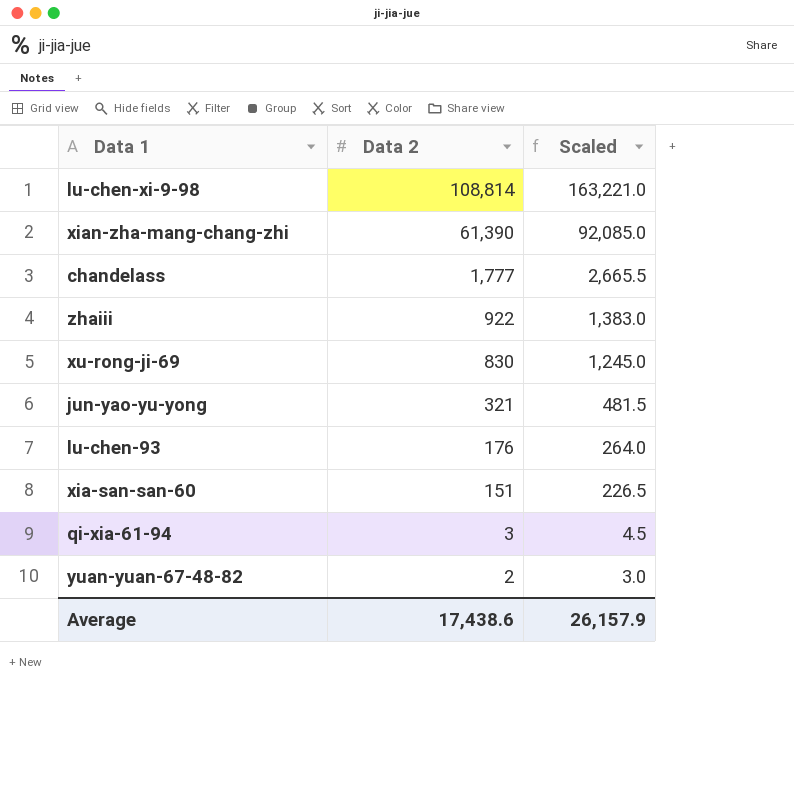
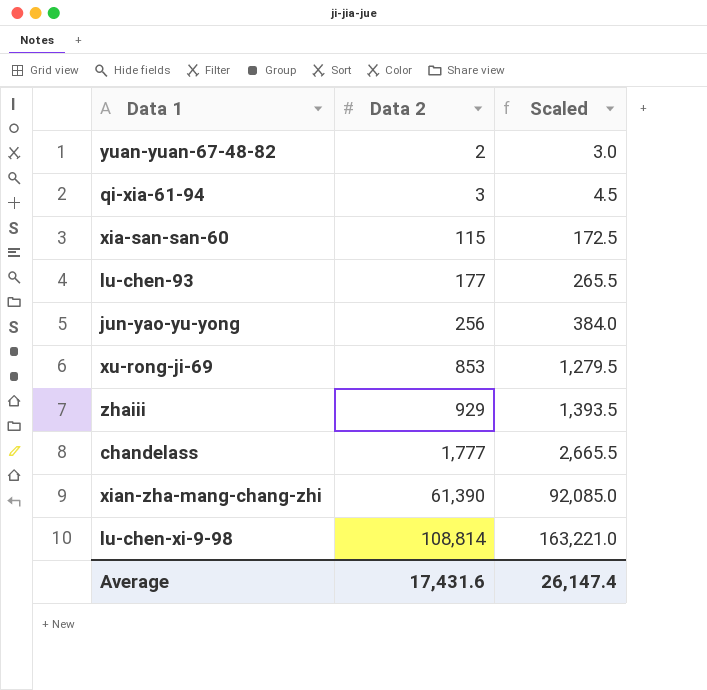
row order: Data 2 descending -> Data 2 ascending
xia-san-san-60 | Data 2: 151 -> 115
xia-san-san-60 | Scaled: 226.5 -> 172.5
lu-chen-93 | Data 2: 176 -> 177
lu-chen-93 | Scaled: 264.0 -> 265.5
jun-yao-yu-yong | Data 2: 321 -> 256
jun-yao-yu-yong | Scaled: 481.5 -> 384.0
xu-rong-ji-69 | Data 2: 830 -> 853
xu-rong-ji-69 | Scaled: 1,245.0 -> 1,279.5
zhaiii | Data 2: 922 -> 929
zhaiii | Scaled: 1,383.0 -> 1,393.5
Average | Data 2: 17,438.6 -> 17,431.6
Average | Scaled: 26,157.9 -> 26,147.4

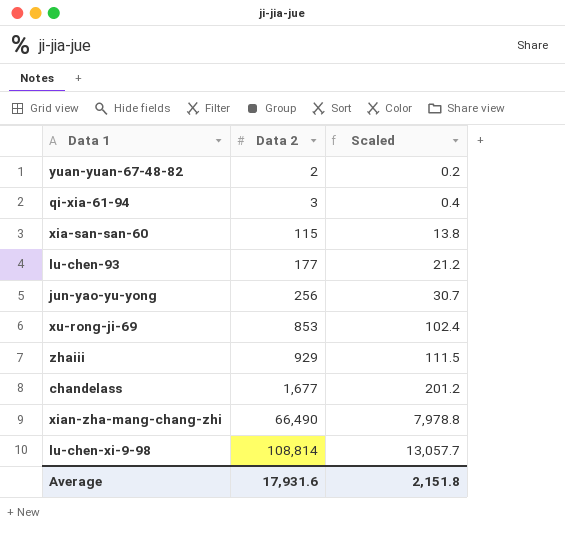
column Scaled | formula: [Data 2] * 1.5 -> [Data 2] * 0.12
chandelass | Data 2: 1,777 -> 1,677
xian-zha-mang-chang-zhi | Data 2: 61,390 -> 66,490
Average | Data 2: 17,431.6 -> 17,931.6
Average | Scaled: 26,147.4 -> 2,151.8

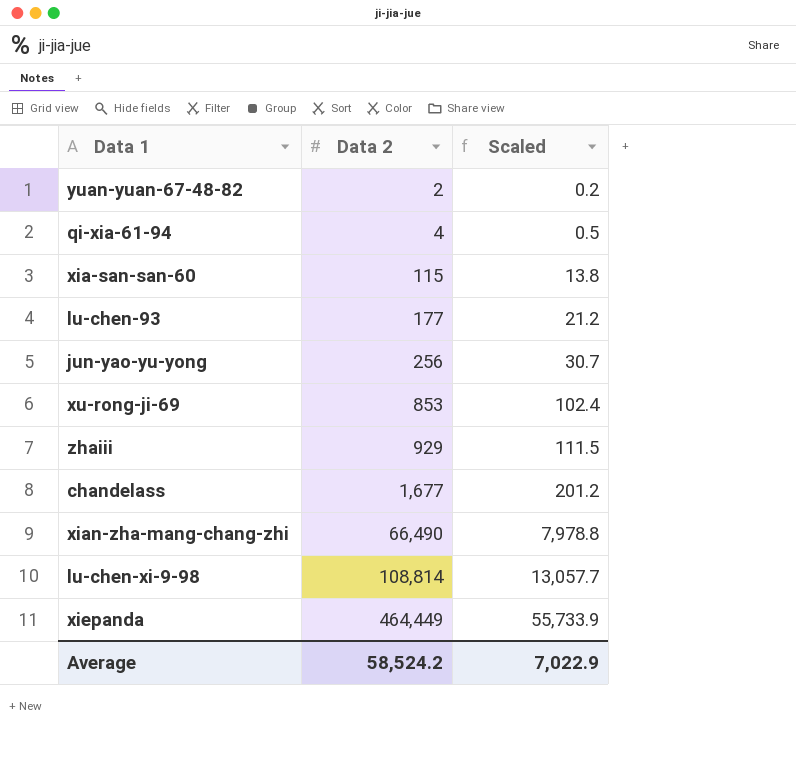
qi-xia-61-94 | Data 2: 3 -> 4
qi-xia-61-94 | Scaled: 0.4 -> 0.5
row xiepanda: none -> 464,449 | 55,733.9
Average | Data 2: 17,931.6 -> 58,524.2
Average | Scaled: 2,151.8 -> 7,022.9

